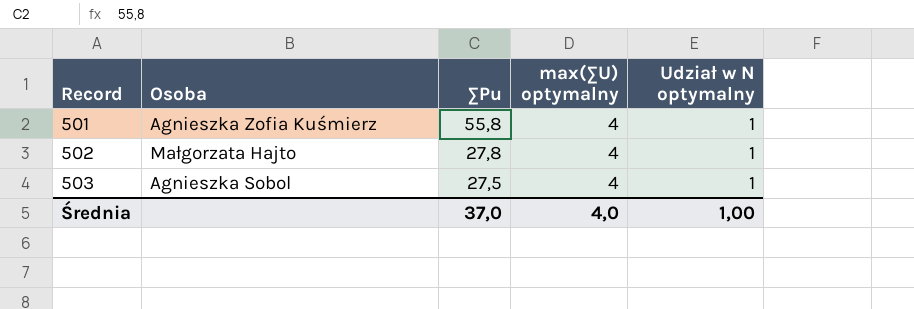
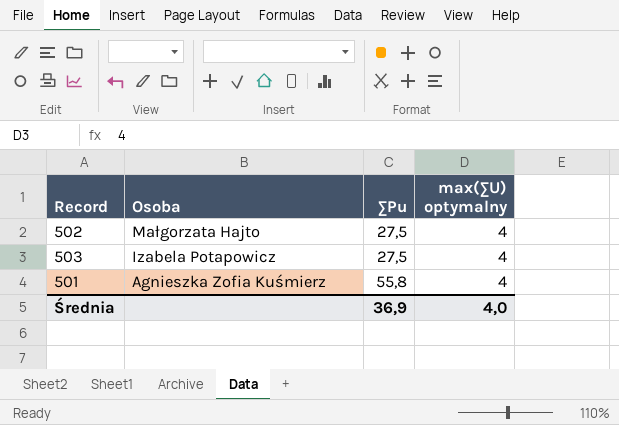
row order: Record ascending -> Osoba descending
column Udział w N optymalny | position: 5 -> none
502 | ∑Pu: 27,8 -> 27,5
503 | Osoba: Agnieszka Sobol -> Izabela Potapowicz
Średnia | ∑Pu: 37,0 -> 36,9

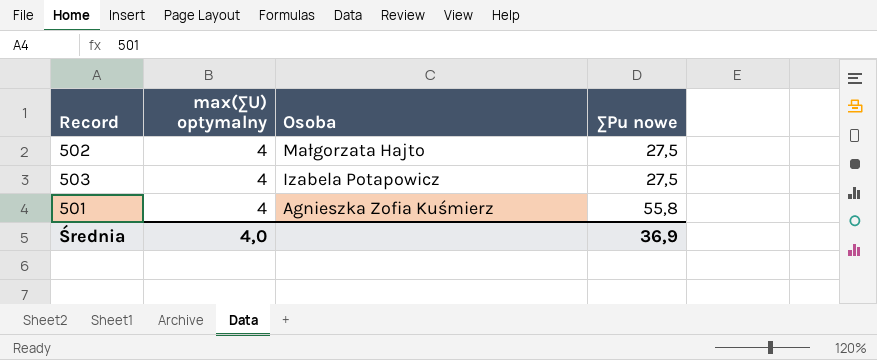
column max(∑U) optymalny | position: 4 -> 2
column name: ∑Pu -> ∑Pu nowe

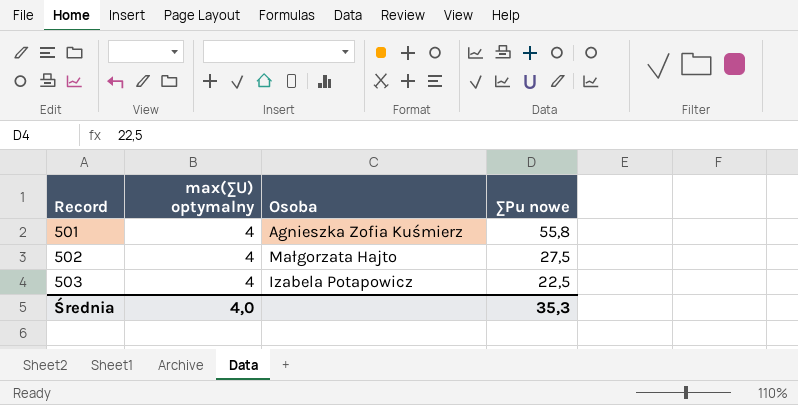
row order: Osoba descending -> Record ascending
503 | ∑Pu nowe: 27,5 -> 22,5
Średnia | ∑Pu nowe: 36,9 -> 35,3

